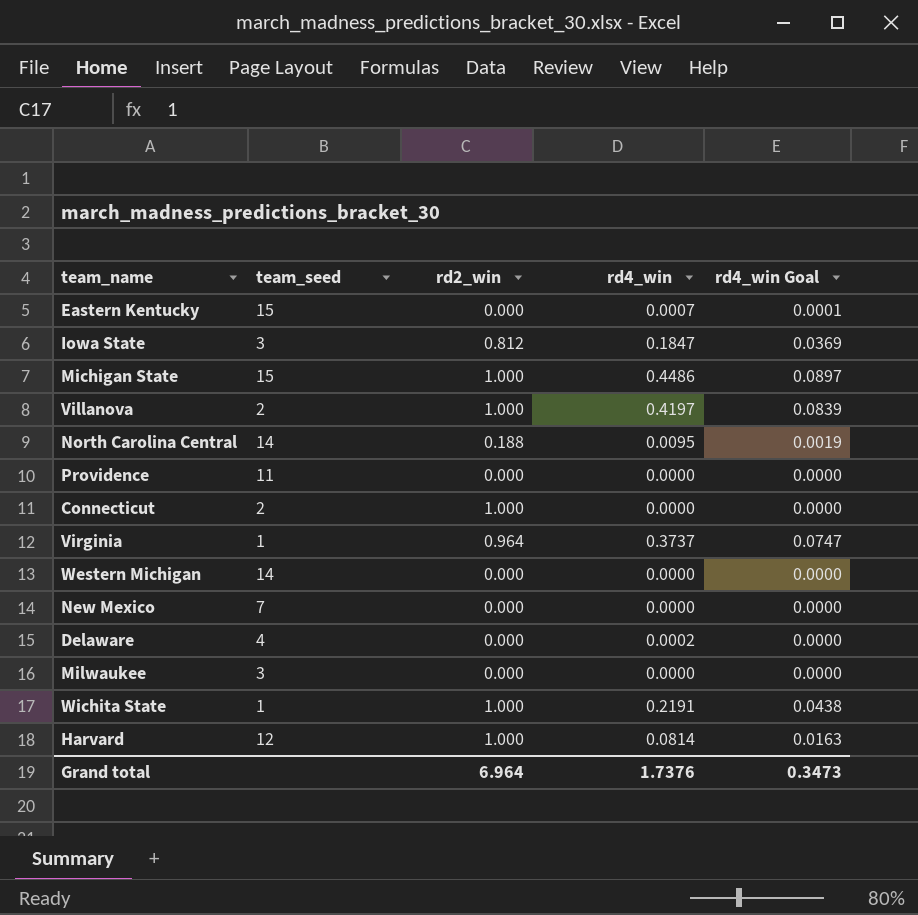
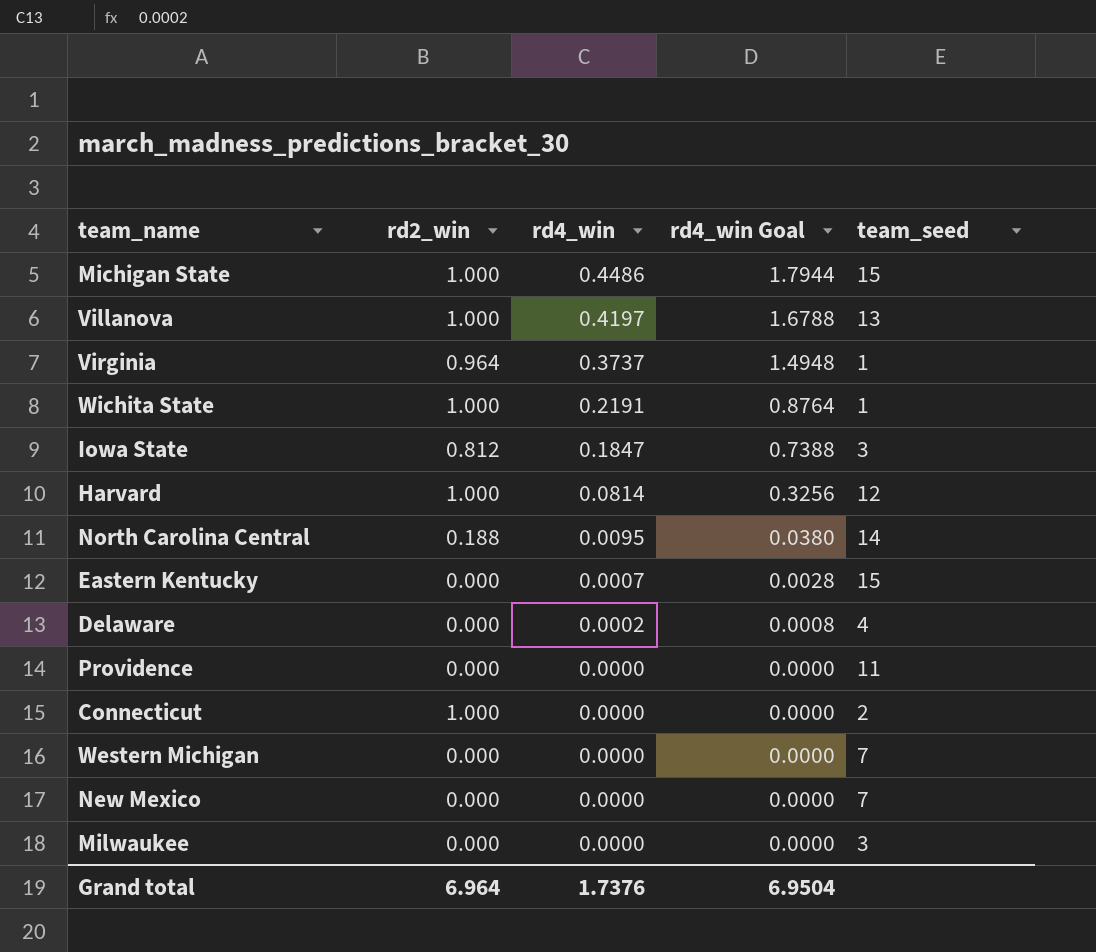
row order: none -> rd4_win descending
column rd4_win Goal | formula: [rd4_win] * 0.2 -> [rd4_win] * 4
column team_seed | position: 2 -> 5
Villanova | team_seed: 2 -> 13
Western Michigan | team_seed: 14 -> 7
Grand total | rd4_win Goal: 0.3473 -> 6.9504

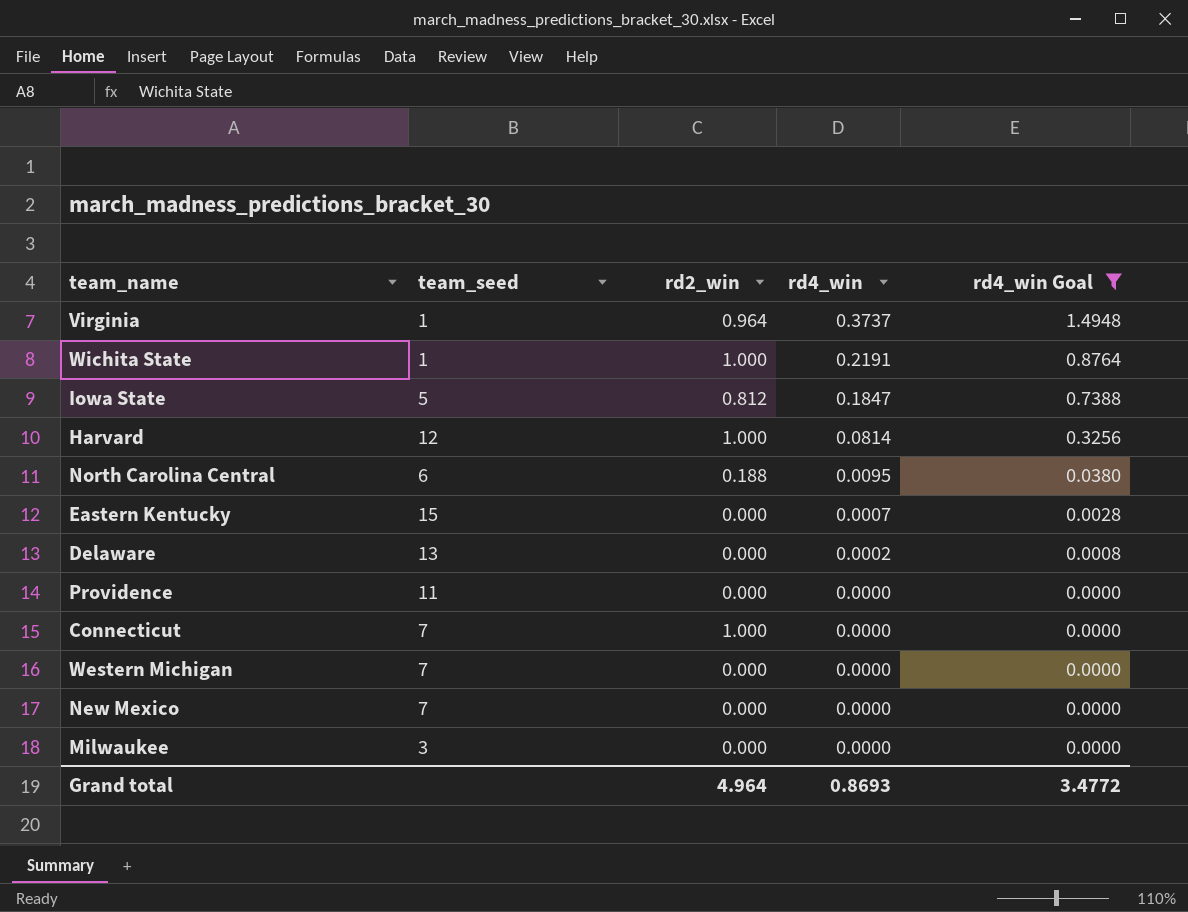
filter: none -> rd4_win Goal <= 1.4948
column team_seed | position: 5 -> 2
Iowa State | team_seed: 3 -> 5
North Carolina Central | team_seed: 14 -> 6
Delaware | team_seed: 4 -> 13
Connecticut | team_seed: 2 -> 7
Grand total | rd2_win: 6.964 -> 4.964
Grand total | rd4_win: 1.7376 -> 0.8693
Grand total | rd4_win Goal: 6.9504 -> 3.4772

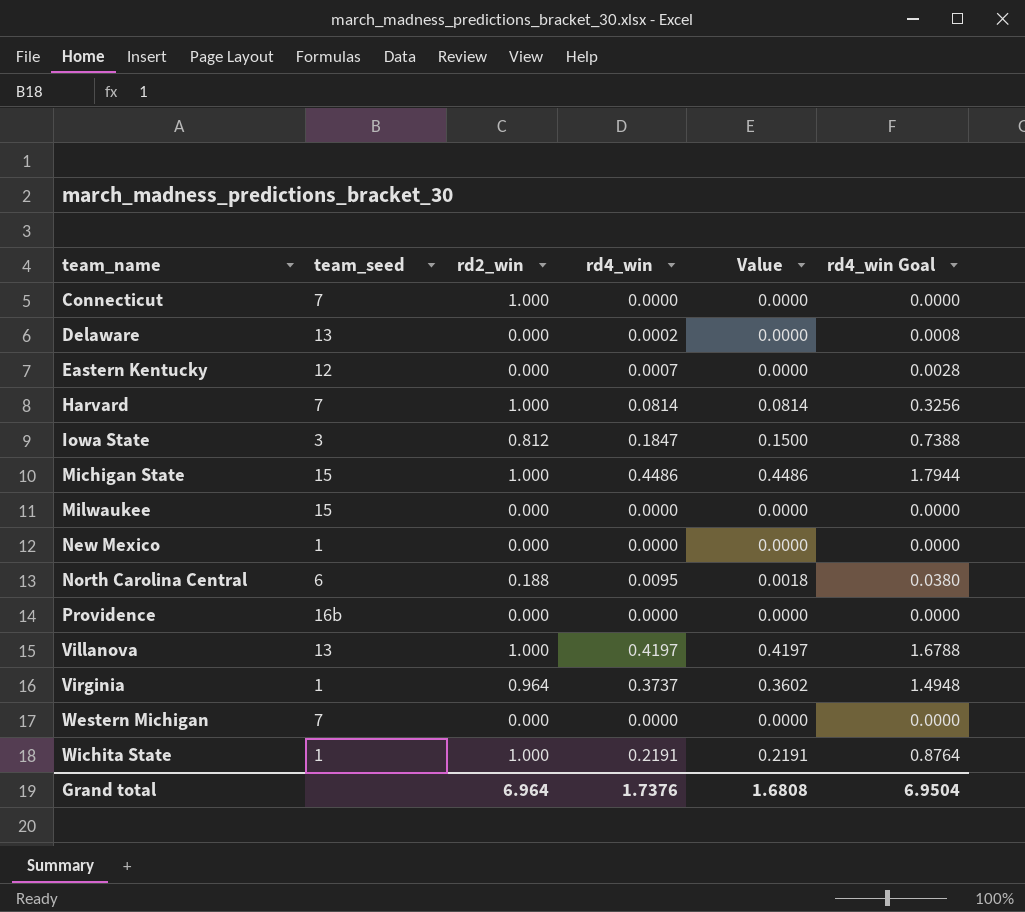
filter: rd4_win Goal <= 1.4948 -> none
row order: rd4_win descending -> team_name ascending
column Value | formula: none -> [rd2_win] * [rd4_win]
Eastern Kentucky | team_seed: 15 -> 12
Harvard | team_seed: 12 -> 7
Iowa State | team_seed: 5 -> 3
Milwaukee | team_seed: 3 -> 15
New Mexico | team_seed: 7 -> 1
Providence | team_seed: 11 -> 16b
Grand total | rd2_win: 4.964 -> 6.964
Grand total | rd4_win: 0.8693 -> 1.7376
Grand total | rd4_win Goal: 3.4772 -> 6.9504

